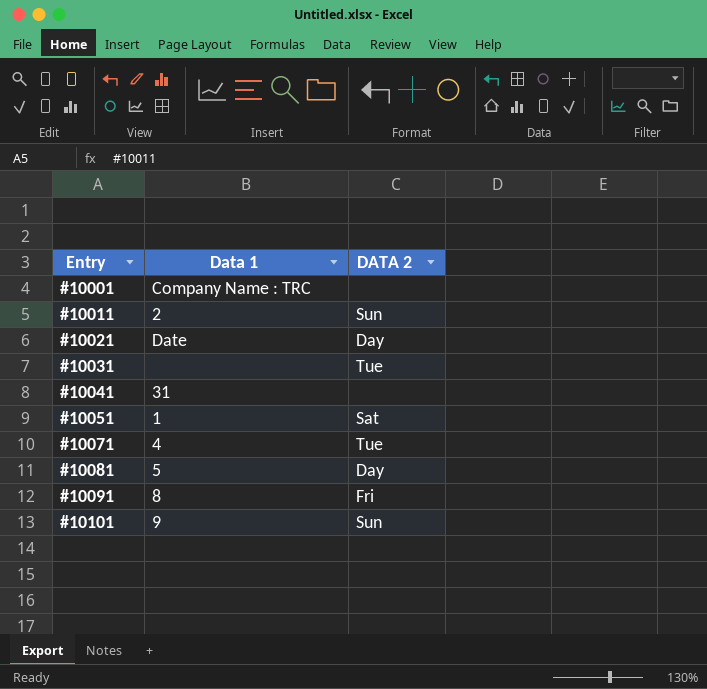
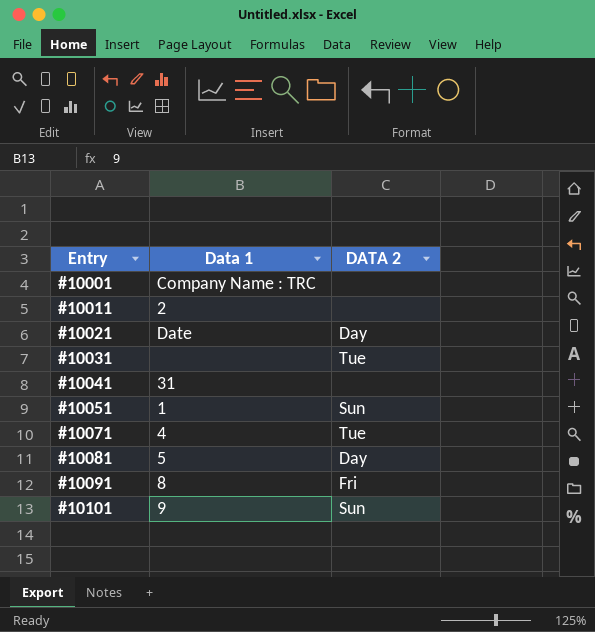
#10011 | DATA 2: Sun -> none
#10051 | DATA 2: Sat -> Sun

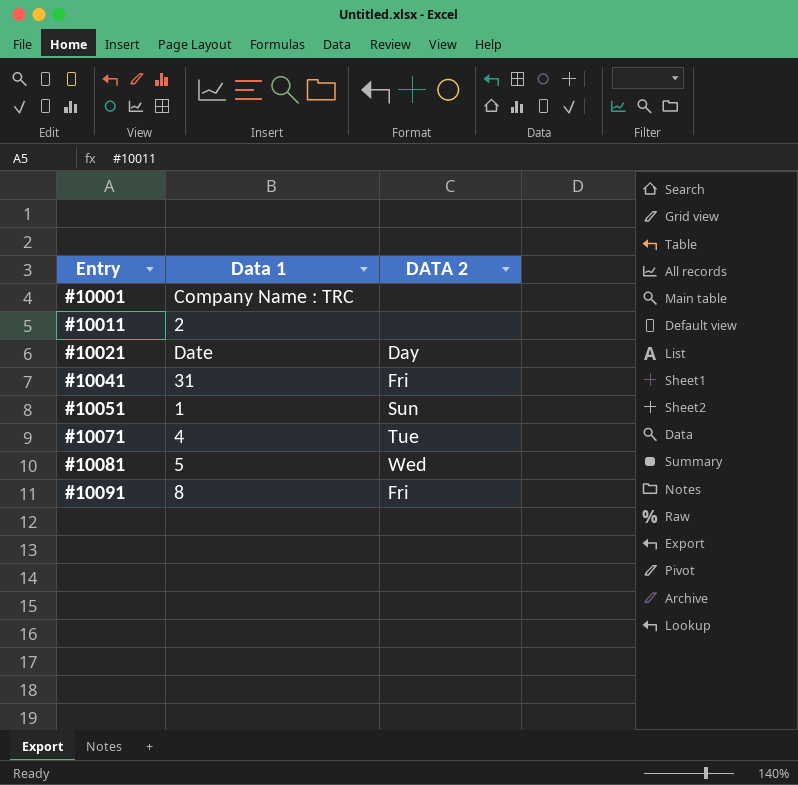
row #10031: none | Tue -> none
row #10101: 9 | Sun -> none
#10041 | DATA 2: none -> Fri
#10081 | DATA 2: Day -> Wed

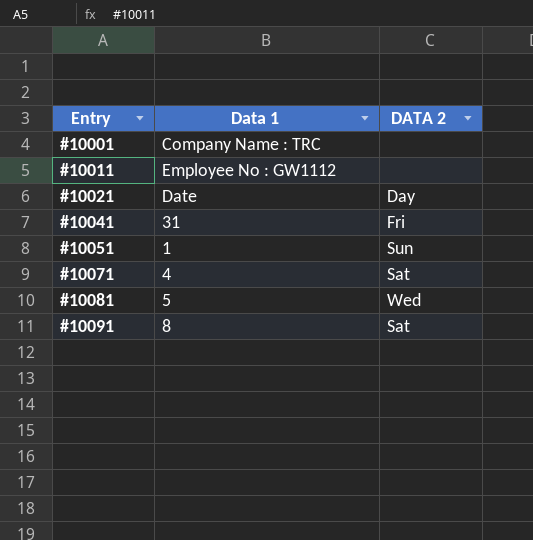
#10011 | Data 1: 2 -> Employee No : GW1112
#10071 | DATA 2: Tue -> Sat
#10091 | DATA 2: Fri -> Sat

